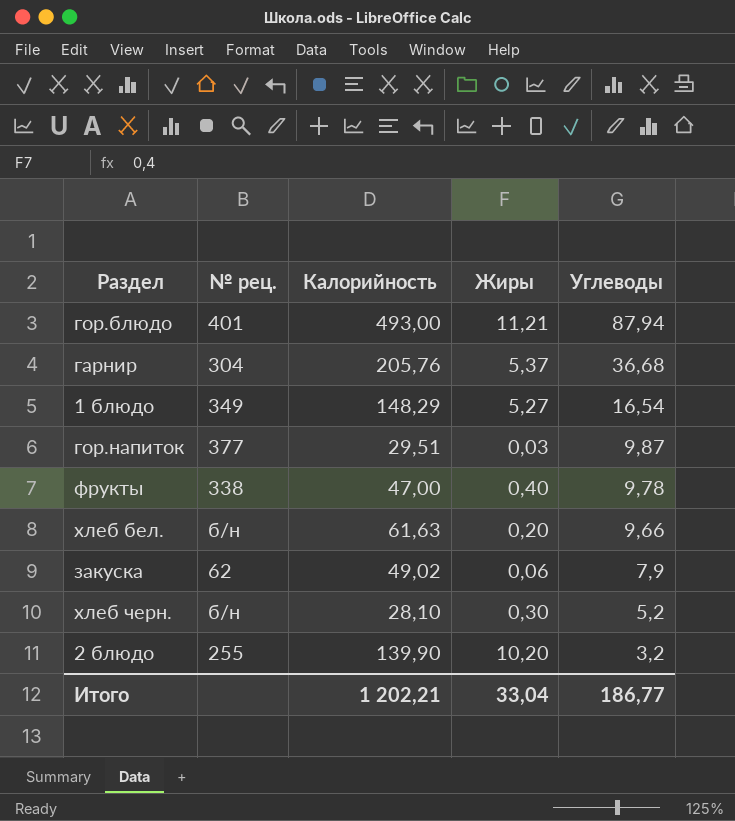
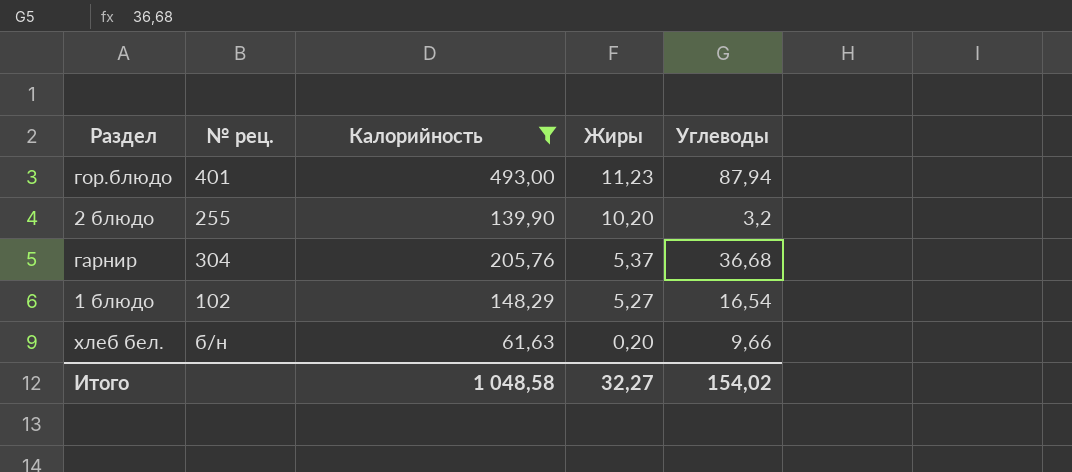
filter: none -> Калорийность >= 61,63
row order: Углеводы descending -> Жиры descending
гор.блюдо | Жиры: 11,21 -> 11,23
1 блюдо | № рец.: 349 -> 102
Итого | Калорийность: 1 202,21 -> 1 048,58
Итого | Жиры: 33,04 -> 32,27
Итого | Углеводы: 186,77 -> 154,02

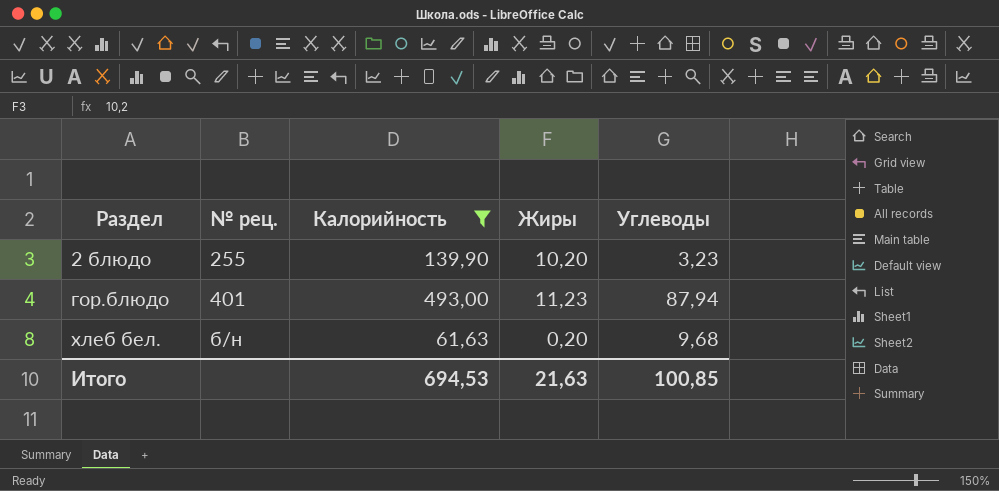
row order: Жиры descending -> Раздел ascending
row гарнир: 304 | 205,76 | 5,37 | 36,68 -> none
row 1 блюдо: 102 | 148,29 | 5,27 | 16,54 -> none
2 блюдо | Углеводы: 3,2 -> 3,23
хлеб бел. | Углеводы: 9,66 -> 9,68
Итого | Калорийность: 1 048,58 -> 694,53
Итого | Жиры: 32,27 -> 21,63
Итого | Углеводы: 154,02 -> 100,85

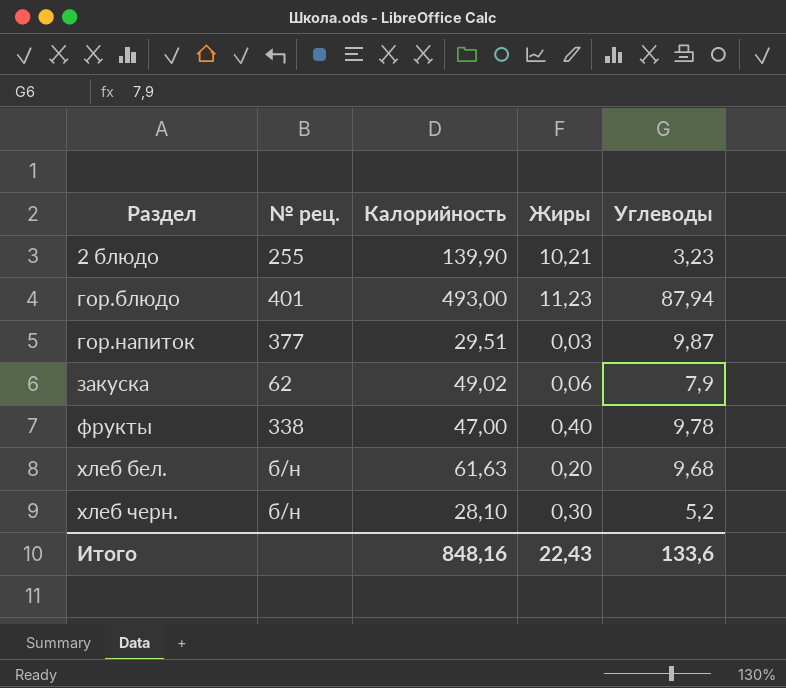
filter: Калорийность >= 61,63 -> none
2 блюдо | Жиры: 10,20 -> 10,21
Итого | Калорийность: 694,53 -> 848,16
Итого | Жиры: 21,63 -> 22,43
Итого | Углеводы: 100,85 -> 133,6

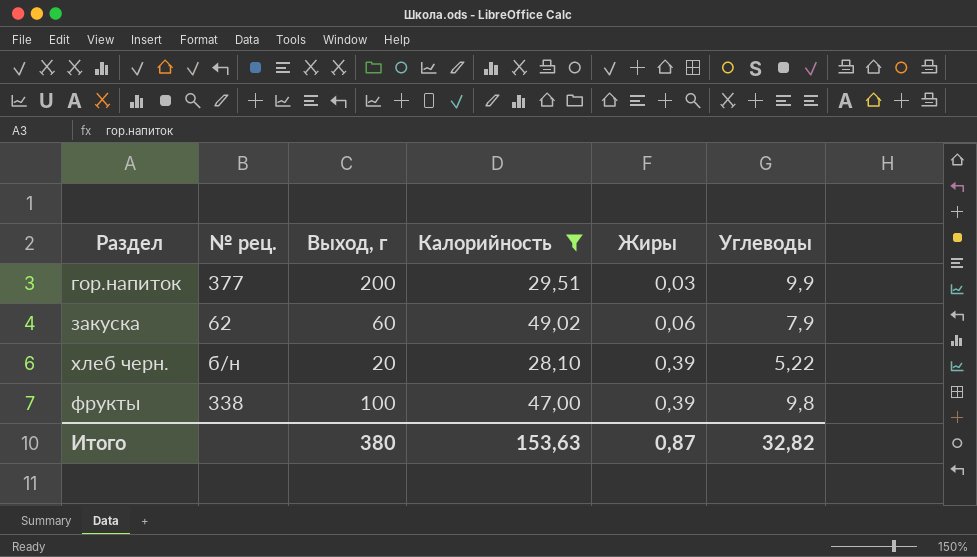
filter: none -> Калорийность <= 49,02
row order: Раздел ascending -> Жиры ascending
column Выход, г | position: none -> 3
гор.напиток | Углеводы: 9,87 -> 9,9
хлеб черн. | Жиры: 0,30 -> 0,39
хлеб черн. | Углеводы: 5,2 -> 5,22
фрукты | Жиры: 0,40 -> 0,39
фрукты | Углеводы: 9,78 -> 9,8
Итого | Калорийность: 848,16 -> 153,63
Итого | Жиры: 22,43 -> 0,87
Итого | Углеводы: 133,6 -> 32,82

